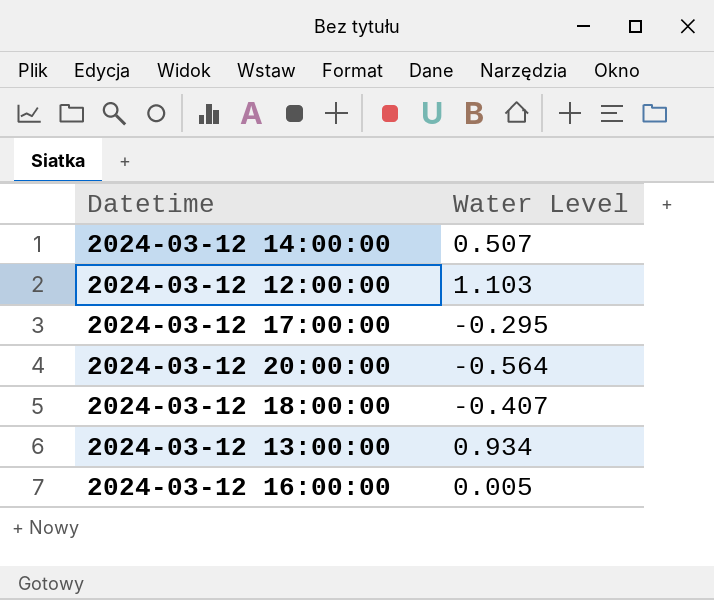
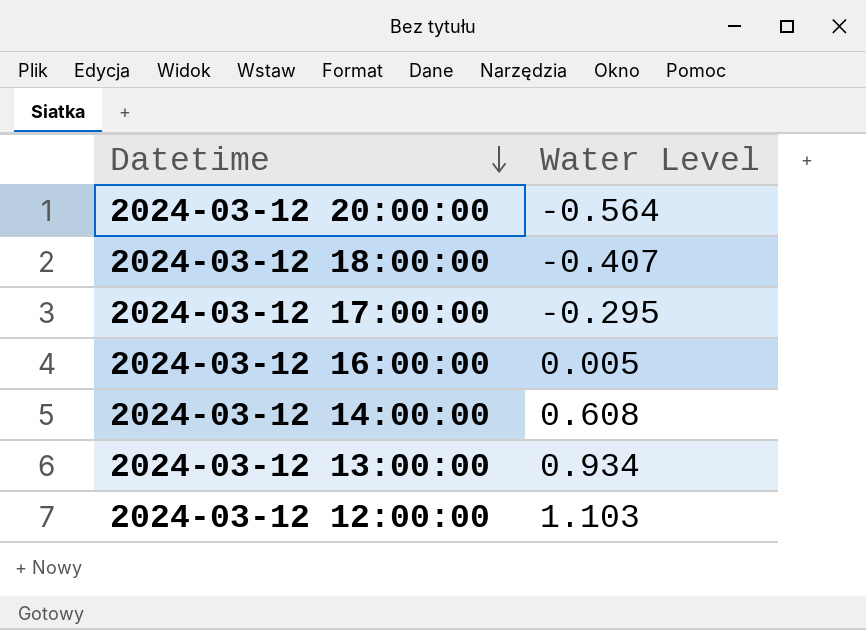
row order: none -> Datetime descending
2024-03-12 14:00:00 | Water Level: 0.507 -> 0.608

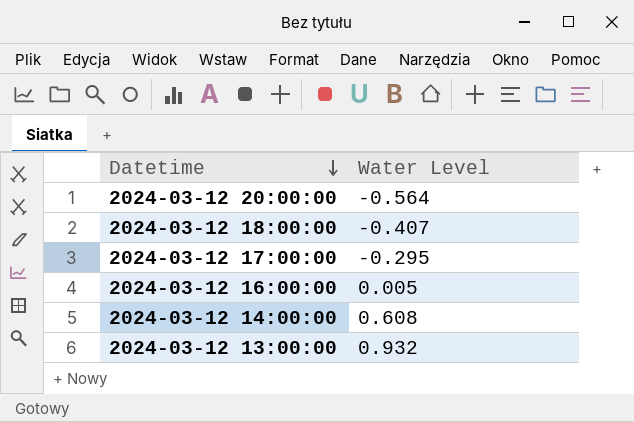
row 2024-03-12 12:00:00: 1.103 -> none
2024-03-12 13:00:00 | Water Level: 0.934 -> 0.932

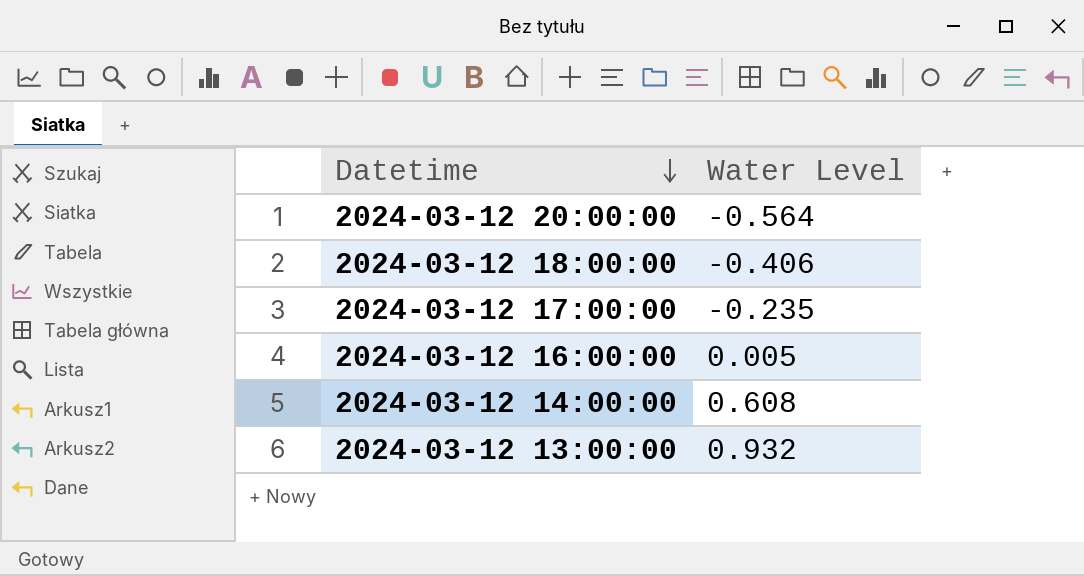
2024-03-12 18:00:00 | Water Level: -0.407 -> -0.406
2024-03-12 17:00:00 | Water Level: -0.295 -> -0.235

